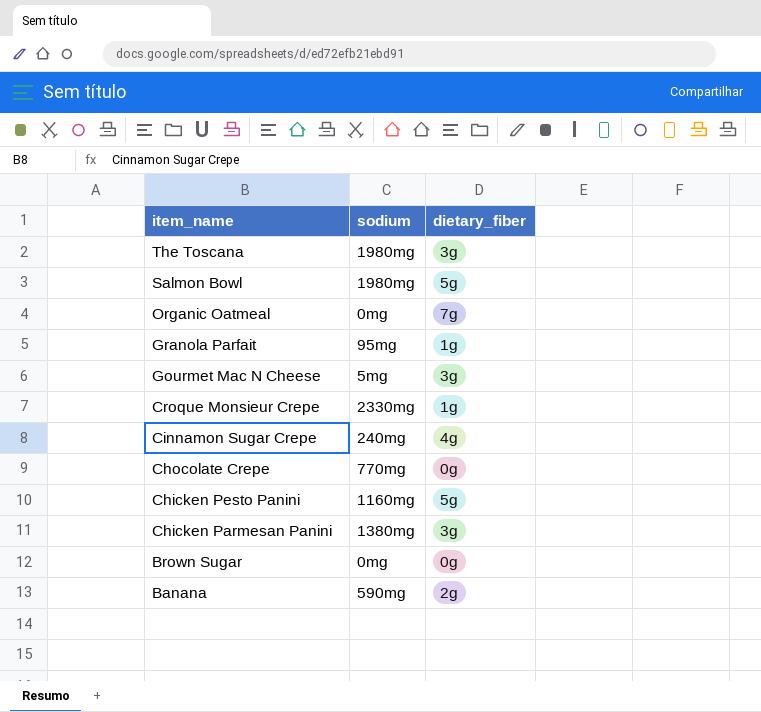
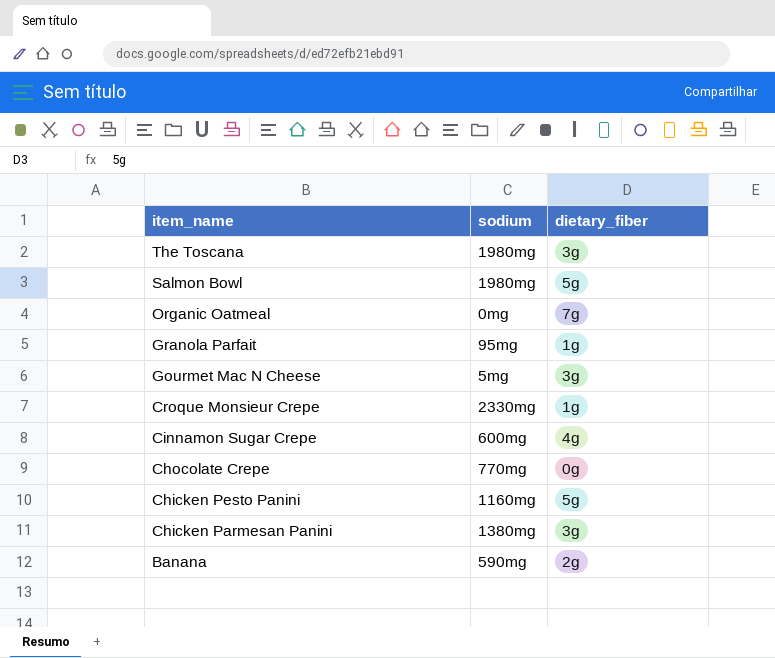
row Brown Sugar: 0mg | 0g -> none
Cinnamon Sugar Crepe | sodium: 240mg -> 600mg

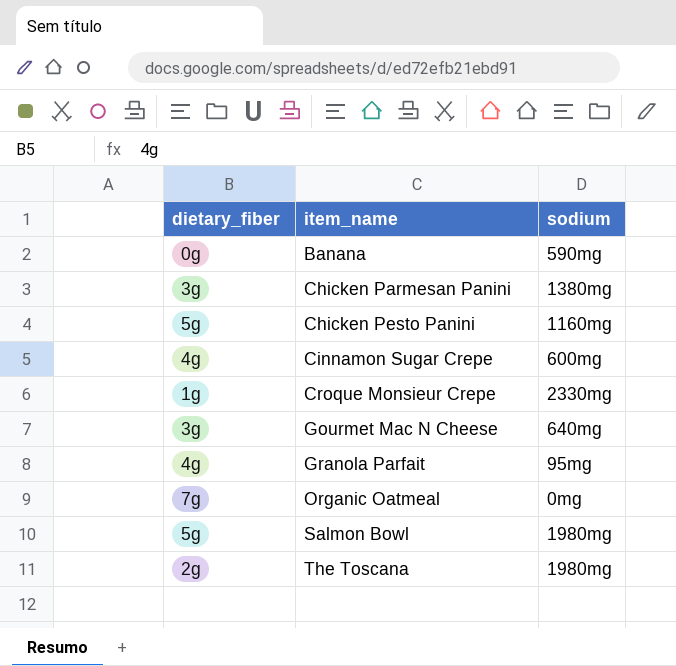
row order: item_name descending -> item_name ascending
column dietary_fiber | position: 3 -> 1
row Chocolate Crepe: 770mg | 0g -> none
Banana | dietary_fiber: 2g -> 0g
Gourmet Mac N Cheese | sodium: 5mg -> 640mg
Granola Parfait | dietary_fiber: 1g -> 4g
The Toscana | dietary_fiber: 3g -> 2g

